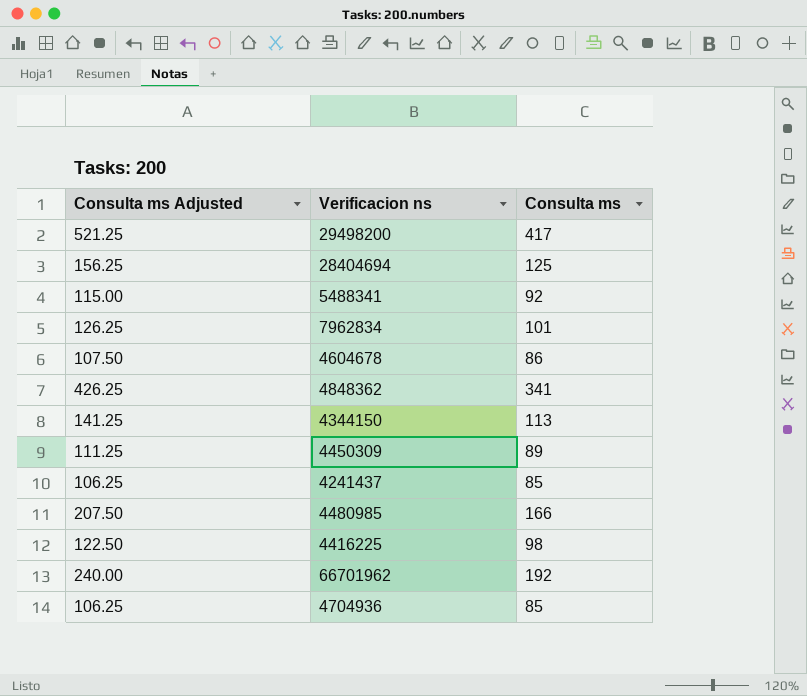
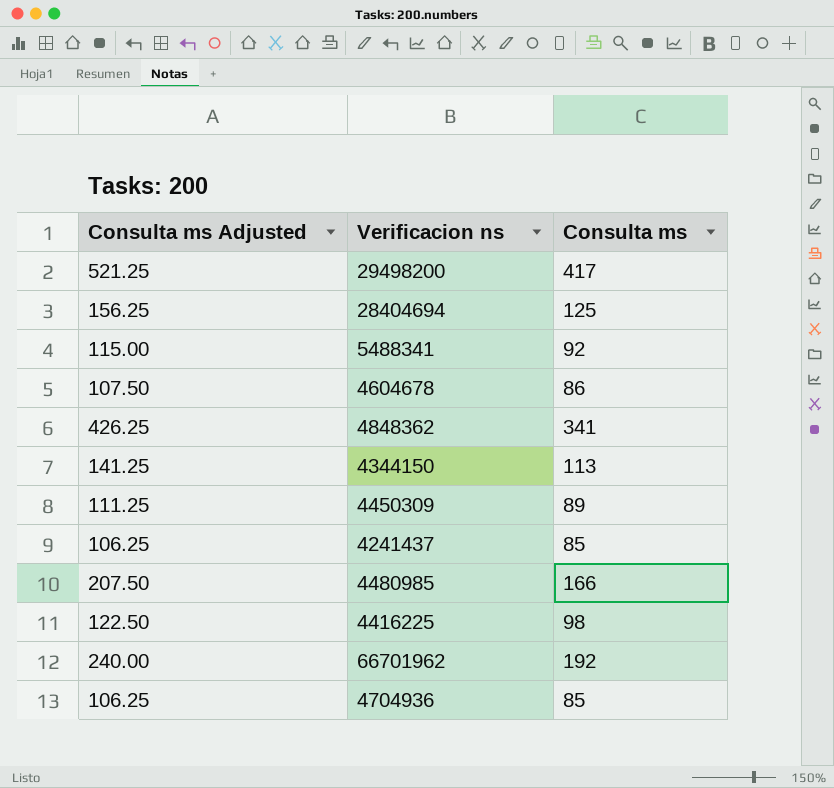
row 7962834: 126.25 | 101 -> none

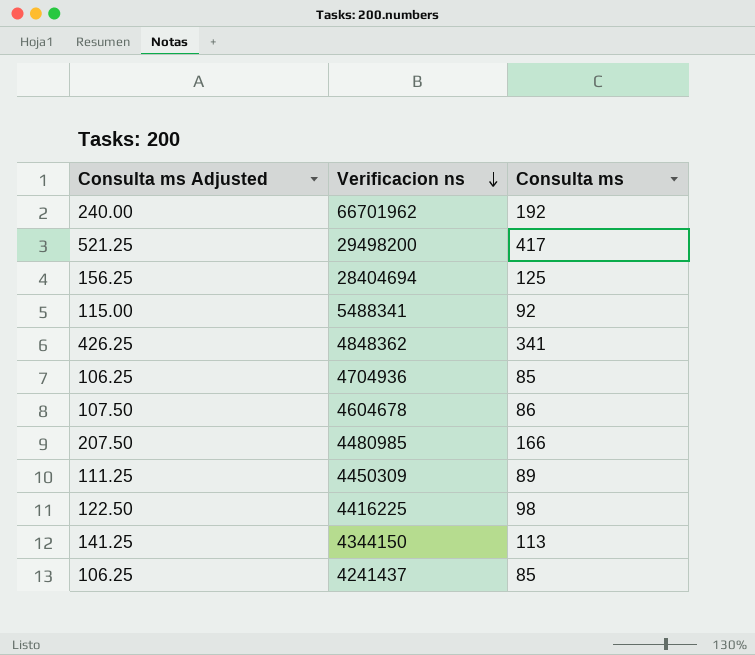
row order: none -> Verificacion ns descending

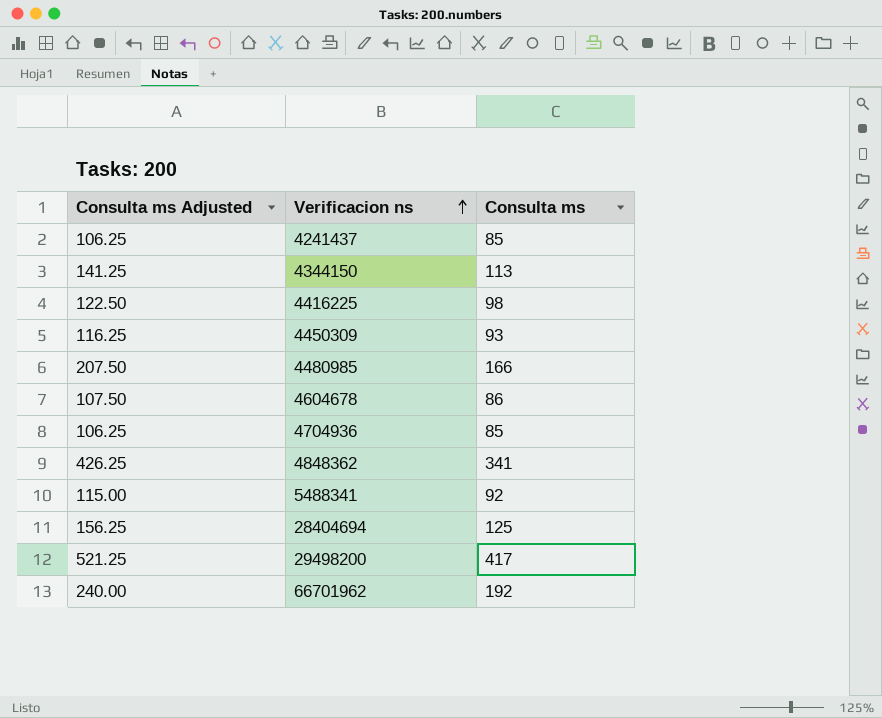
row order: Verificacion ns descending -> Verificacion ns ascending
4450309 | Consulta ms Adjusted: 111.25 -> 116.25
4450309 | Consulta ms: 89 -> 93

